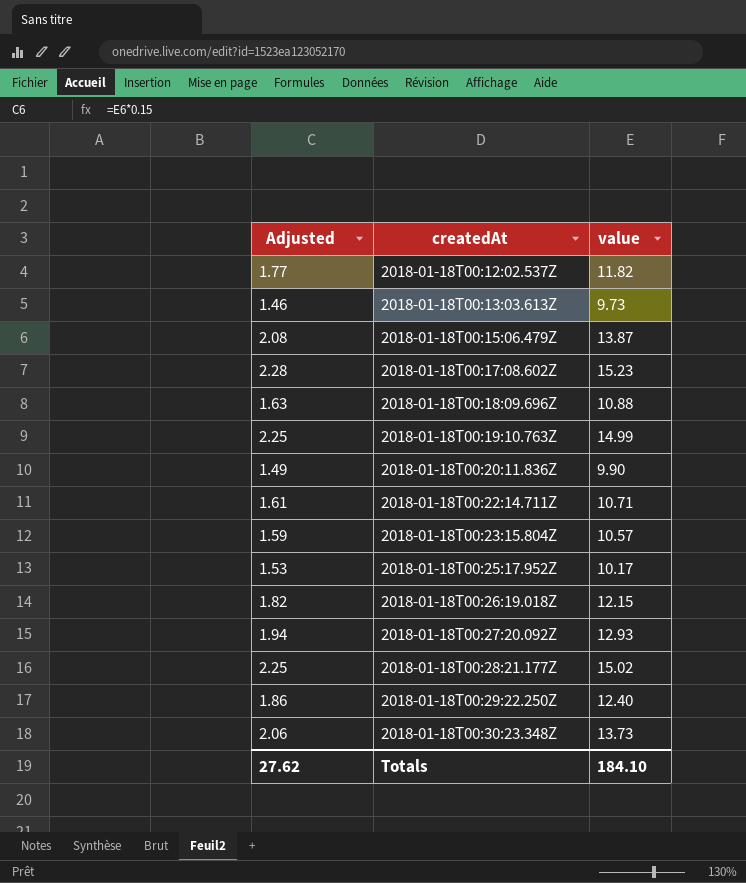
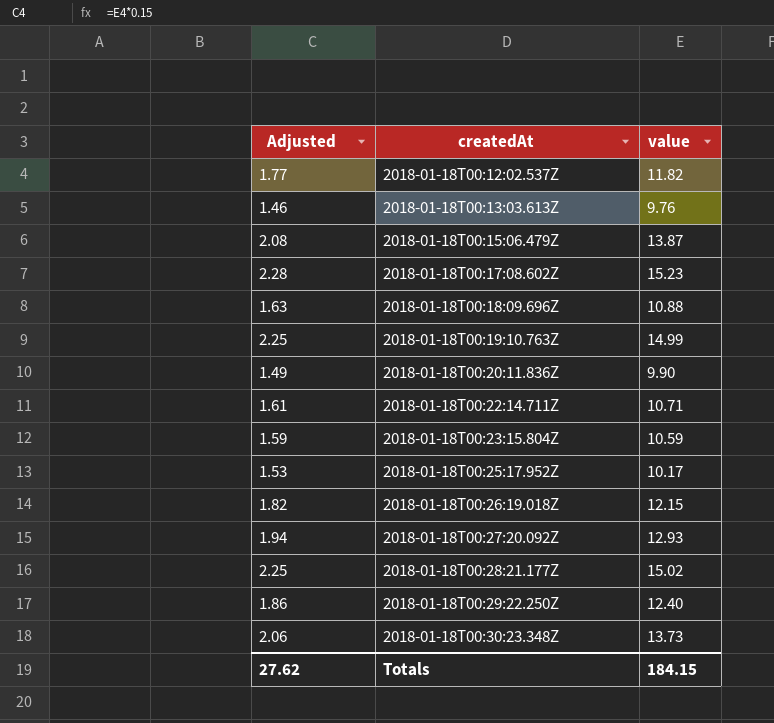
2018-01-18T00:13:03.613Z | value: 9.73 -> 9.76
2018-01-18T00:23:15.804Z | value: 10.57 -> 10.59
Totals | value: 184.10 -> 184.15

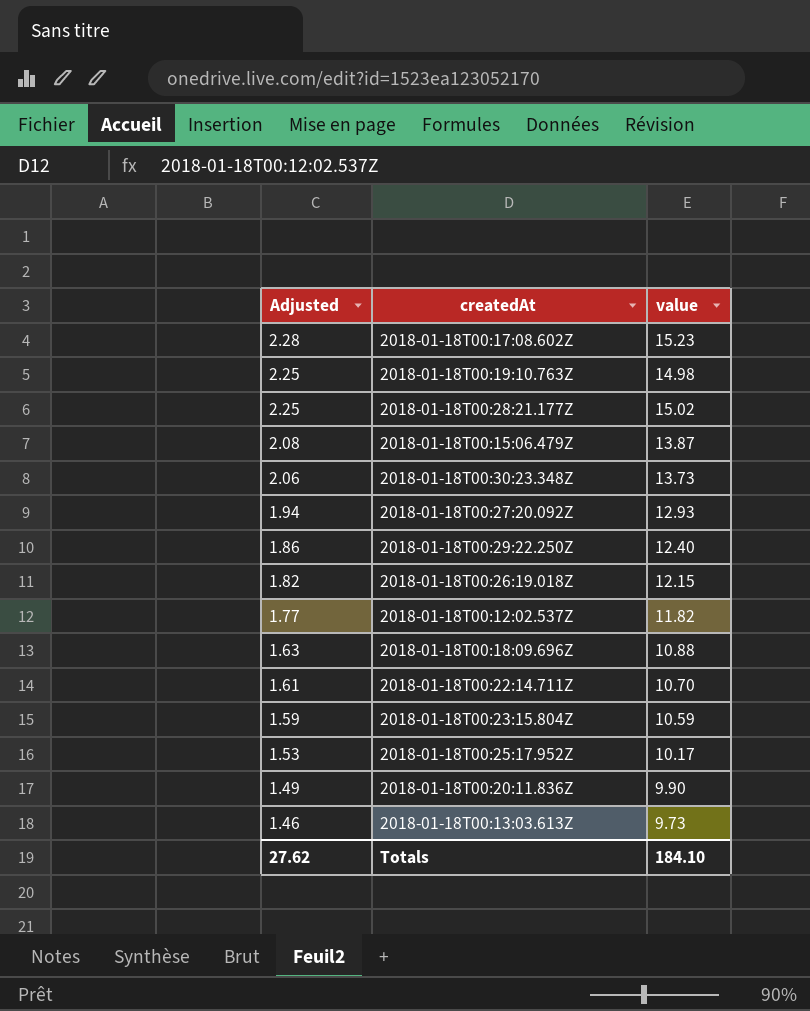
row order: createdAt ascending -> Adjusted descending
2018-01-18T00:19:10.763Z | value: 14.99 -> 14.98
2018-01-18T00:22:14.711Z | value: 10.71 -> 10.70
2018-01-18T00:13:03.613Z | value: 9.76 -> 9.73
Totals | value: 184.15 -> 184.10

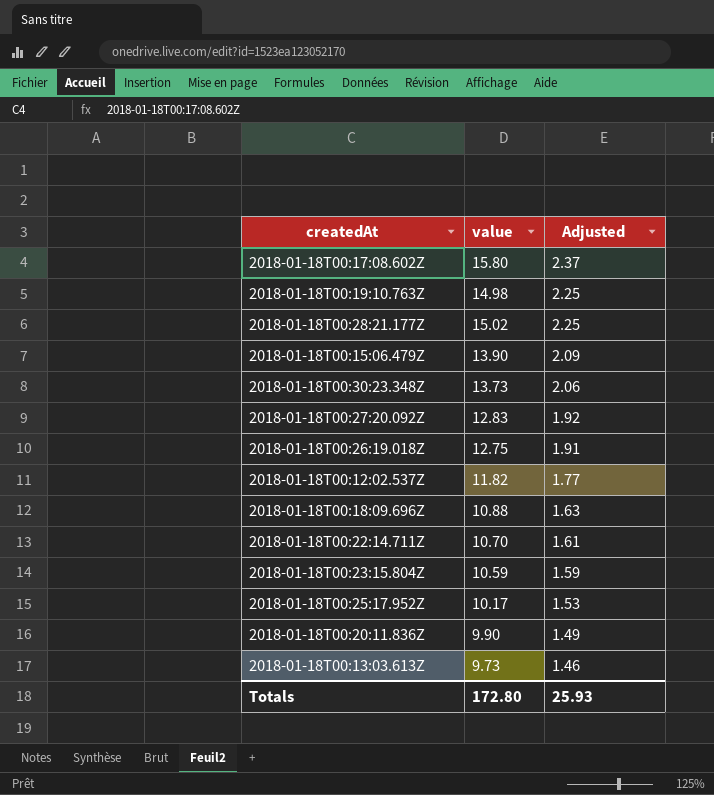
column Adjusted | position: 1 -> 3
row 2018-01-18T00:29:22.250Z: 1.86 | 12.40 -> none
2018-01-18T00:17:08.602Z | value: 15.23 -> 15.80
2018-01-18T00:17:08.602Z | Adjusted: 2.28 -> 2.37
2018-01-18T00:15:06.479Z | value: 13.87 -> 13.90
2018-01-18T00:15:06.479Z | Adjusted: 2.08 -> 2.09
2018-01-18T00:27:20.092Z | value: 12.93 -> 12.83
2018-01-18T00:27:20.092Z | Adjusted: 1.94 -> 1.92
2018-01-18T00:26:19.018Z | value: 12.15 -> 12.75
2018-01-18T00:26:19.018Z | Adjusted: 1.82 -> 1.91
Totals | value: 184.10 -> 172.80
Totals | Adjusted: 27.62 -> 25.93

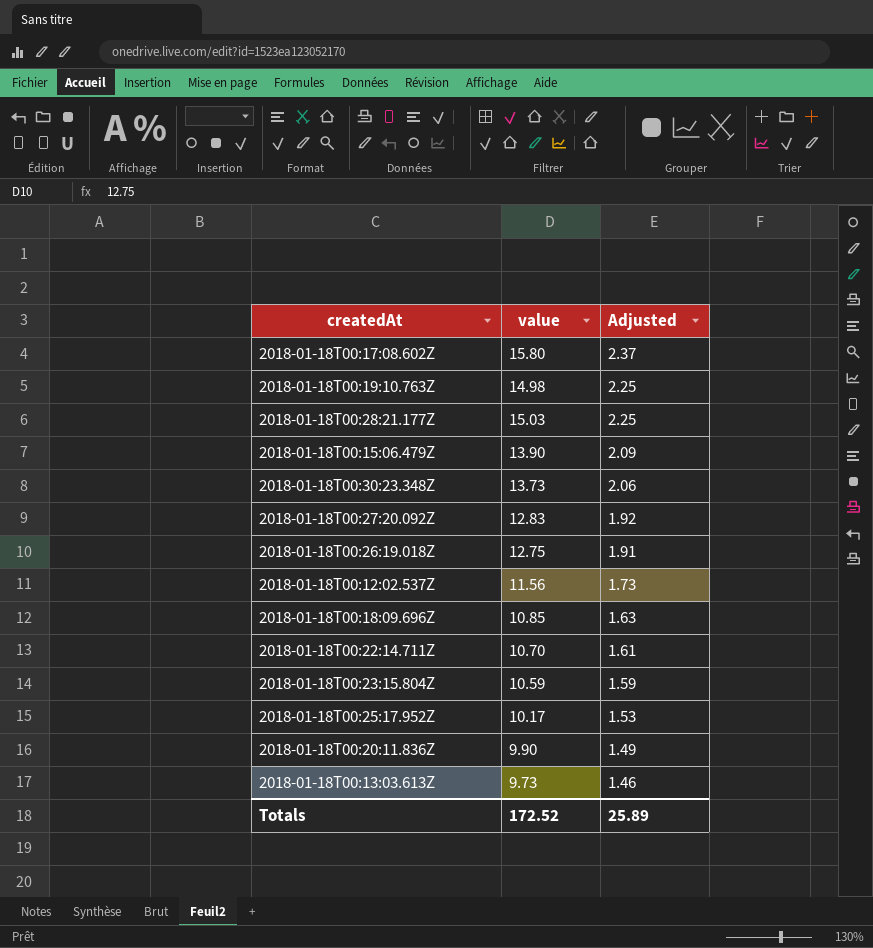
2018-01-18T00:28:21.177Z | value: 15.02 -> 15.03
2018-01-18T00:12:02.537Z | value: 11.82 -> 11.56
2018-01-18T00:12:02.537Z | Adjusted: 1.77 -> 1.73
2018-01-18T00:18:09.696Z | value: 10.88 -> 10.85
Totals | value: 172.80 -> 172.52
Totals | Adjusted: 25.93 -> 25.89

